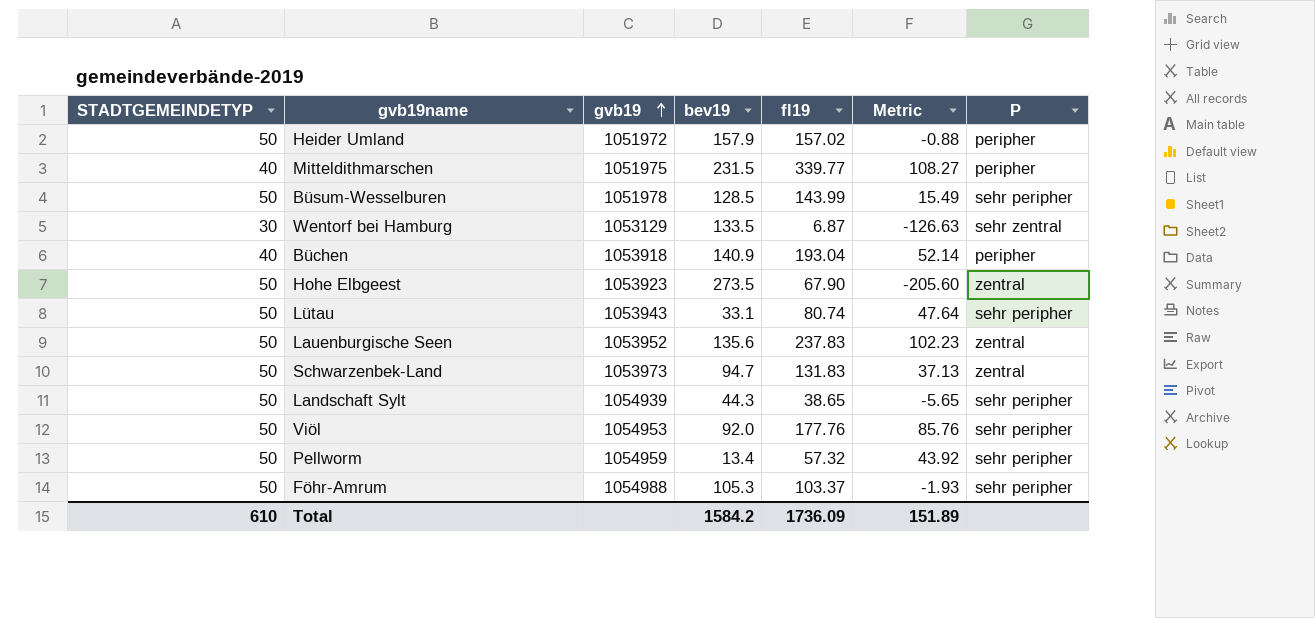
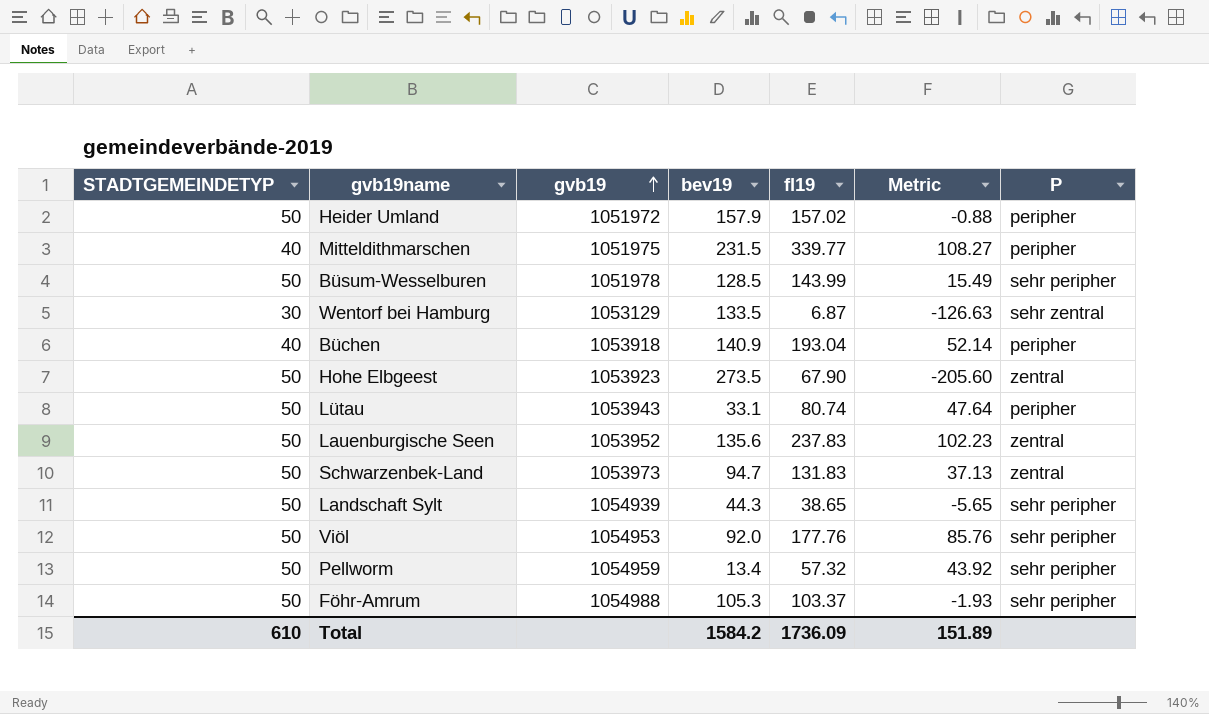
Lütau | P: sehr peripher -> peripher

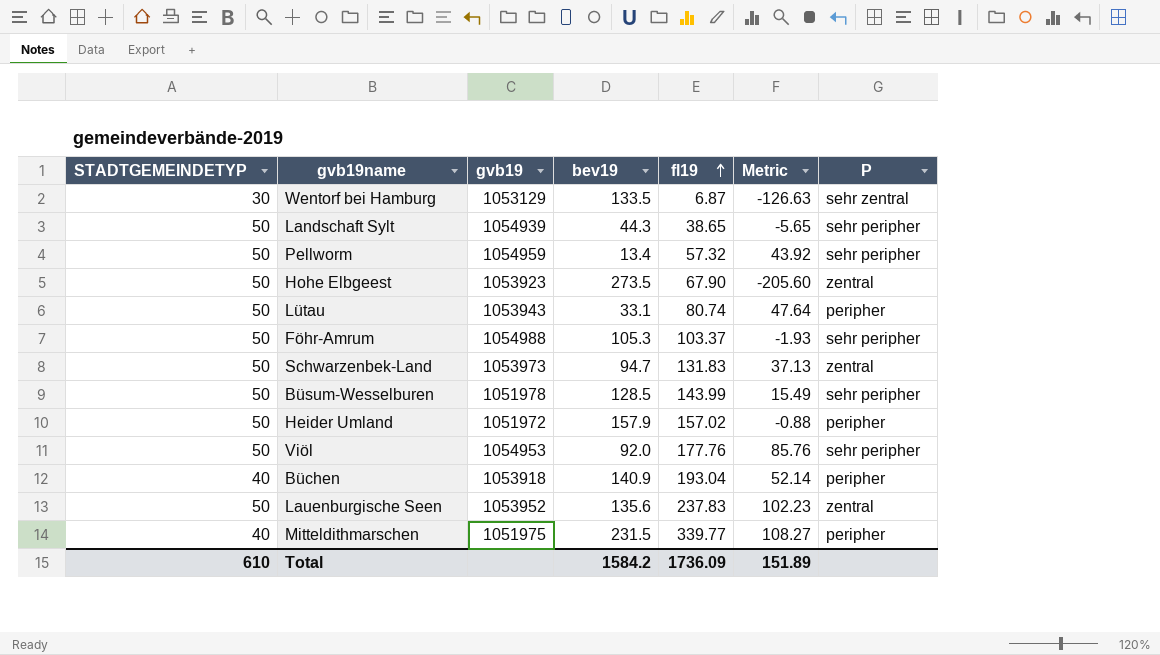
row order: gvb19 ascending -> fl19 ascending

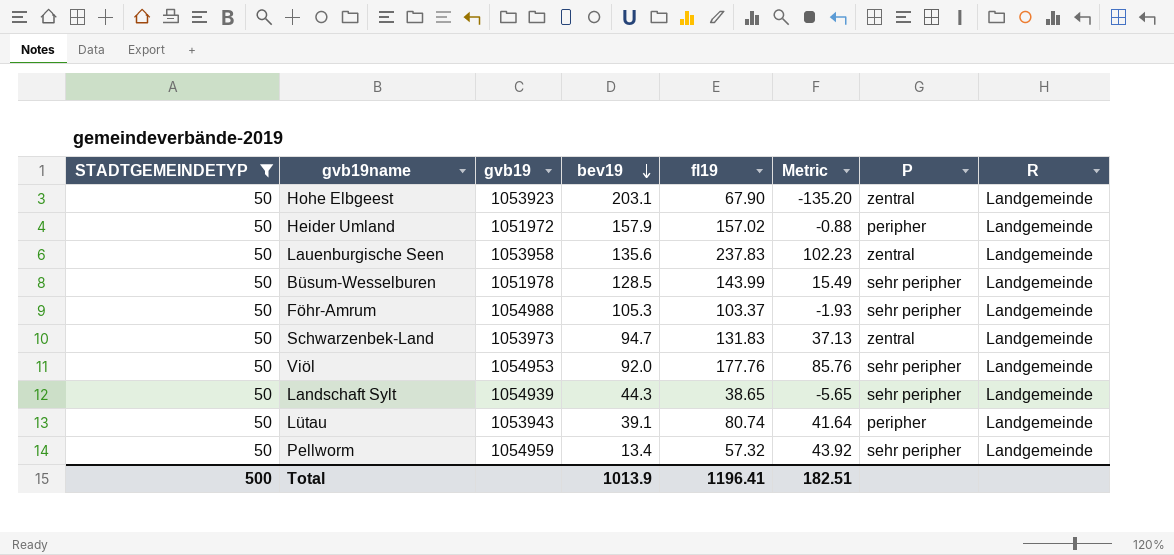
filter: none -> STADTGEMEINDETYP = 50
row order: fl19 ascending -> bev19 descending
column R | position: none -> 8
Hohe Elbgeest | bev19: 273.5 -> 203.1
Hohe Elbgeest | Metric: -205.60 -> -135.20
Lauenburgische Seen | gvb19: 1053952 -> 1053958
Lütau | bev19: 33.1 -> 39.1
Lütau | Metric: 47.64 -> 41.64
Total | STADTGEMEINDETYP: 610 -> 500
Total | bev19: 1584.2 -> 1013.9
Total | fl19: 1736.09 -> 1196.41
Total | Metric: 151.89 -> 182.51

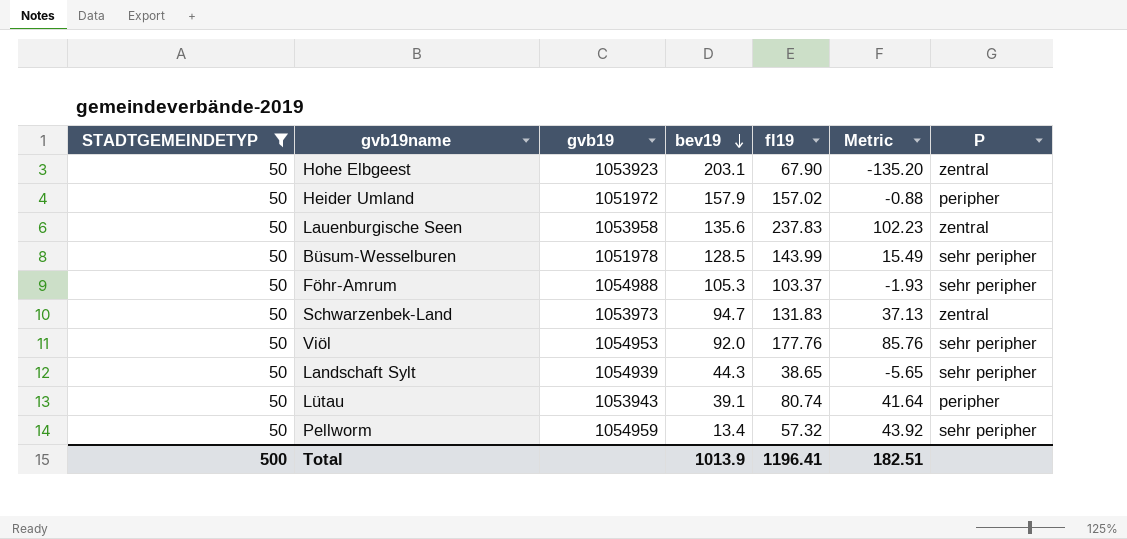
column R | position: 8 -> none

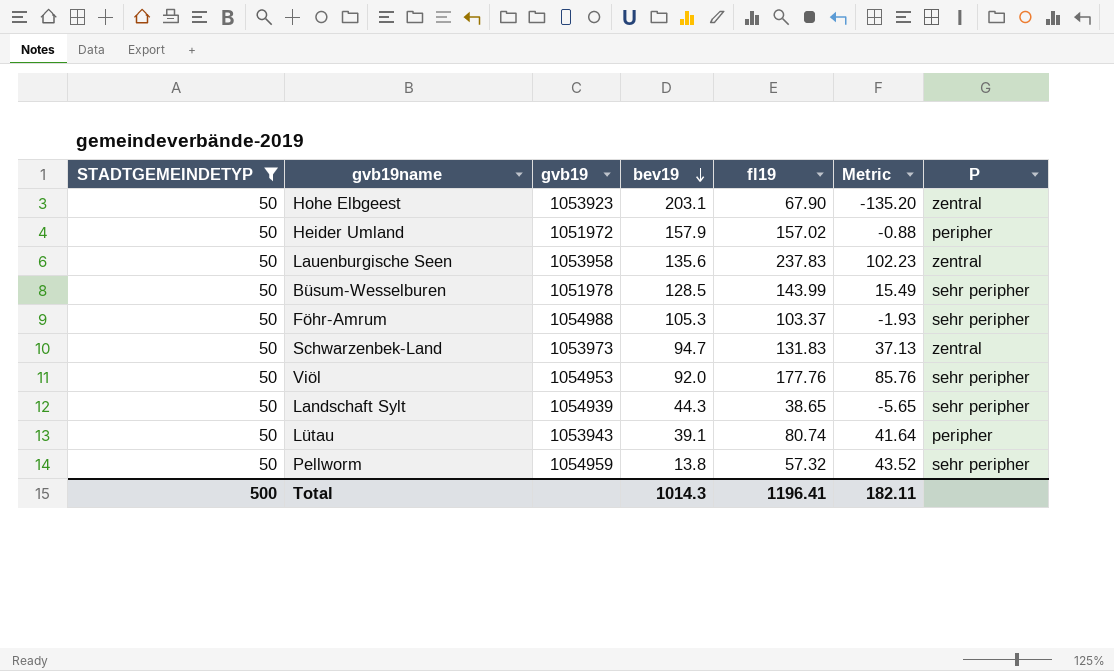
Pellworm | bev19: 13.4 -> 13.8
Pellworm | Metric: 43.92 -> 43.52
Total | bev19: 1013.9 -> 1014.3
Total | Metric: 182.51 -> 182.11

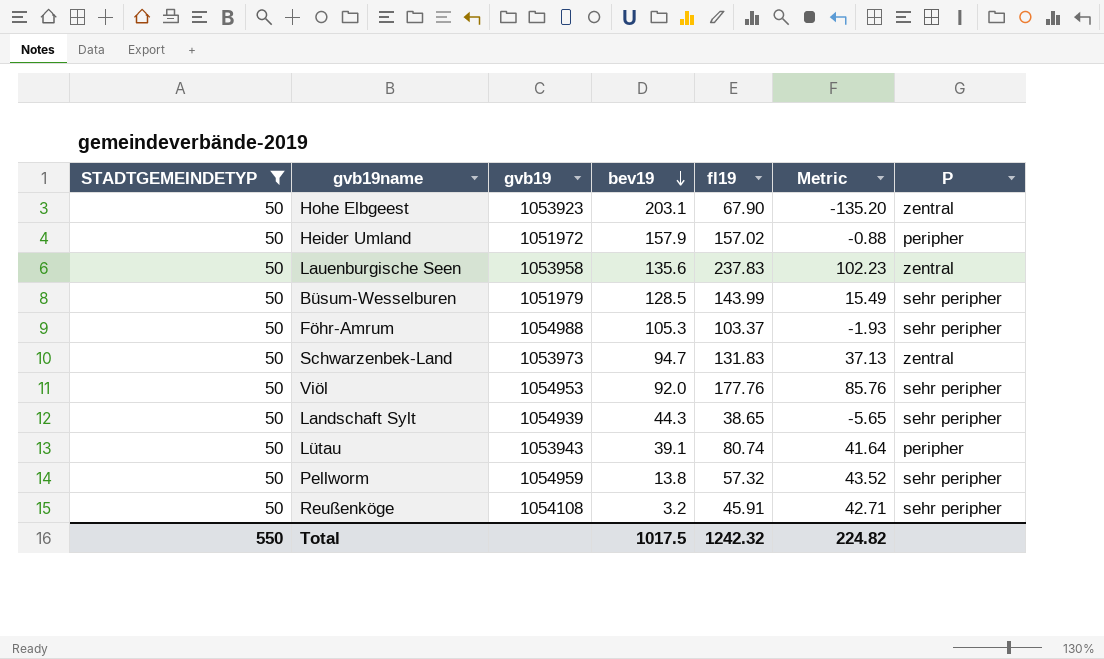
Büsum-Wesselburen | gvb19: 1051978 -> 1051979
row Reußenköge: none -> 50 | 1054108 | 3.2 | 45.91 | 42.71 | sehr peripher
Total | STADTGEMEINDETYP: 500 -> 550
Total | bev19: 1014.3 -> 1017.5
Total | fl19: 1196.41 -> 1242.32
Total | Metric: 182.11 -> 224.82

